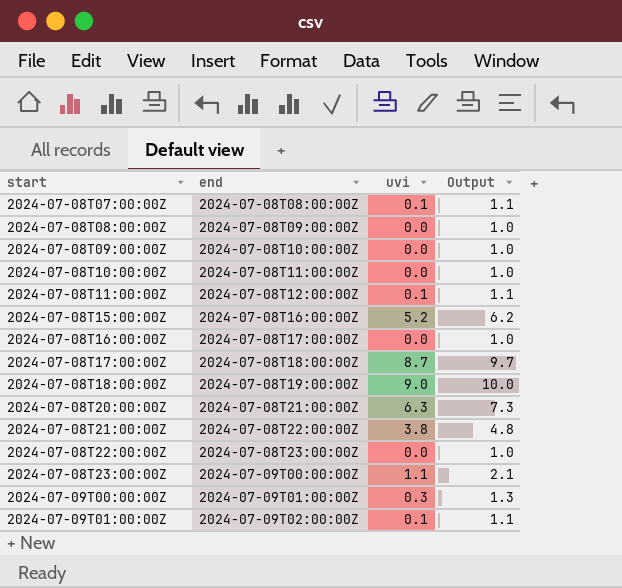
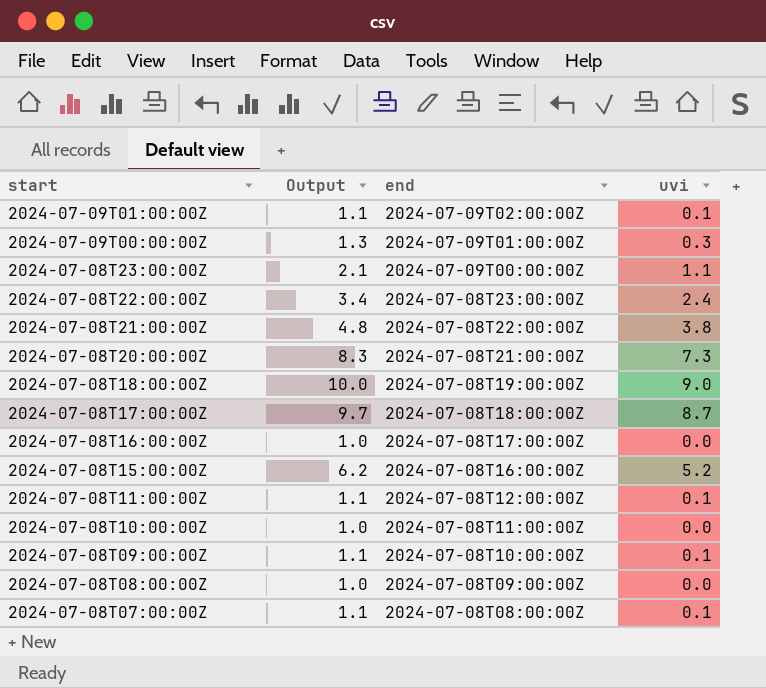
row order: start ascending -> start descending
column Output | position: 4 -> 2
2024-07-08T22:00:00Z | Output: 1.0 -> 3.4
2024-07-08T22:00:00Z | uvi: 0.0 -> 2.4
2024-07-08T20:00:00Z | Output: 7.3 -> 8.3
2024-07-08T20:00:00Z | uvi: 6.3 -> 7.3
2024-07-08T09:00:00Z | Output: 1.0 -> 1.1
2024-07-08T09:00:00Z | uvi: 0.0 -> 0.1

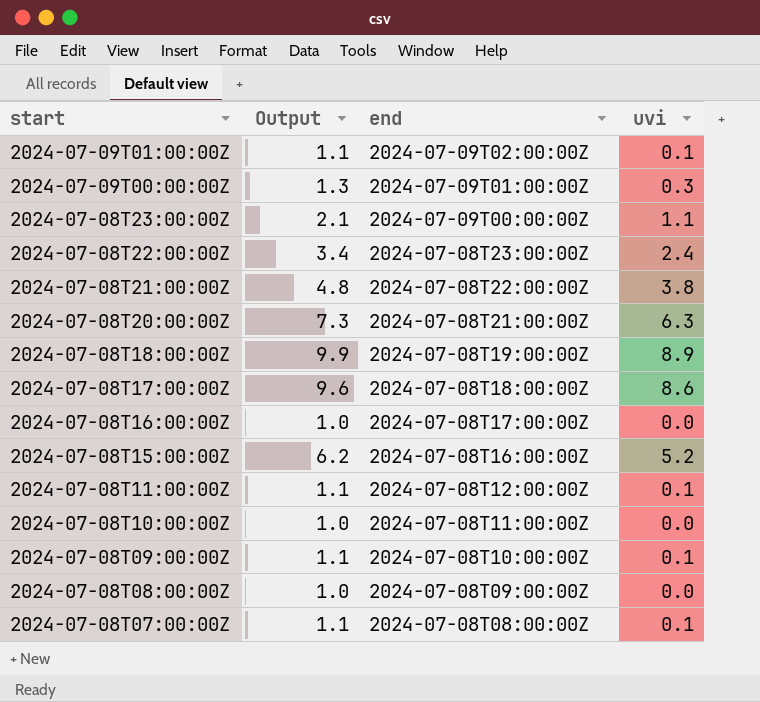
2024-07-08T20:00:00Z | Output: 8.3 -> 7.3
2024-07-08T20:00:00Z | uvi: 7.3 -> 6.3
2024-07-08T18:00:00Z | Output: 10.0 -> 9.9
2024-07-08T18:00:00Z | uvi: 9.0 -> 8.9
2024-07-08T17:00:00Z | Output: 9.7 -> 9.6
2024-07-08T17:00:00Z | uvi: 8.7 -> 8.6

